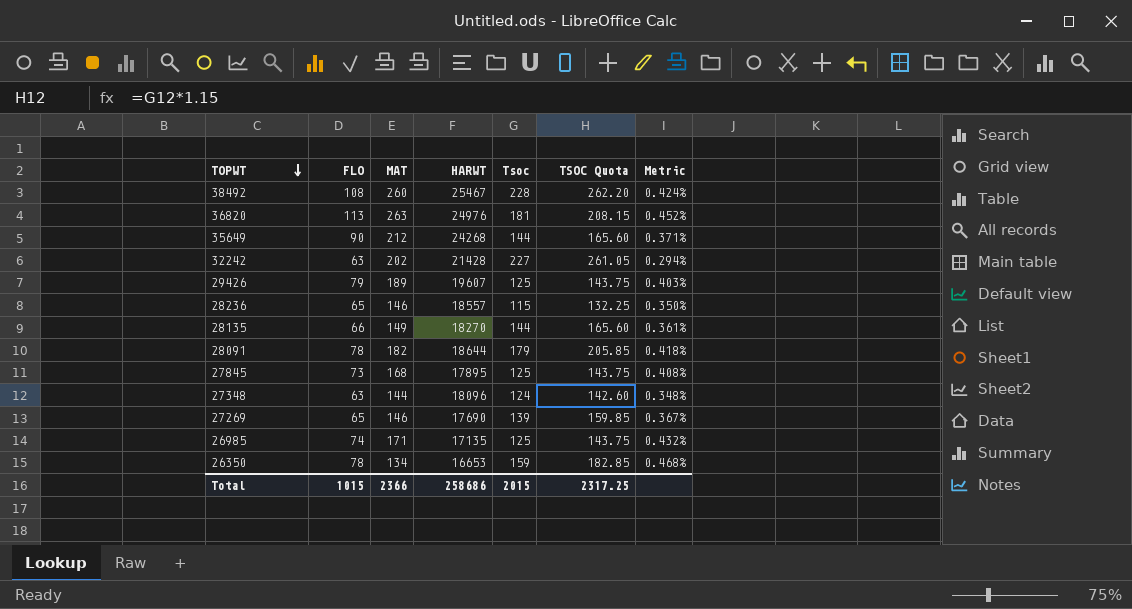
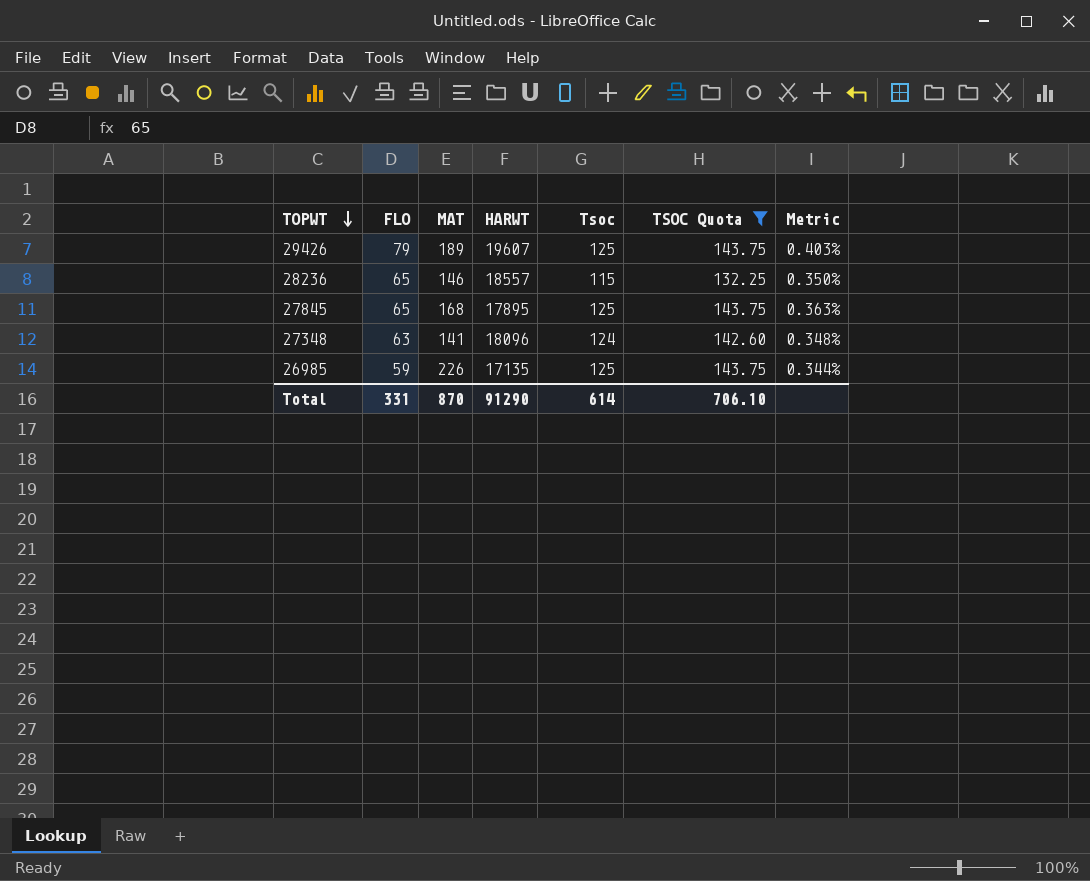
filter: none -> TSOC Quota <= 143.75
27845 | FLO: 73 -> 65
27845 | Metric: 0.408% -> 0.363%
27348 | MAT: 144 -> 141
26985 | FLO: 74 -> 59
26985 | MAT: 171 -> 226
26985 | Metric: 0.432% -> 0.344%
Total | FLO: 1015 -> 331
Total | MAT: 2366 -> 870
Total | HARWT: 258686 -> 91290
Total | Tsoc: 2015 -> 614
Total | TSOC Quota: 2317.25 -> 706.10

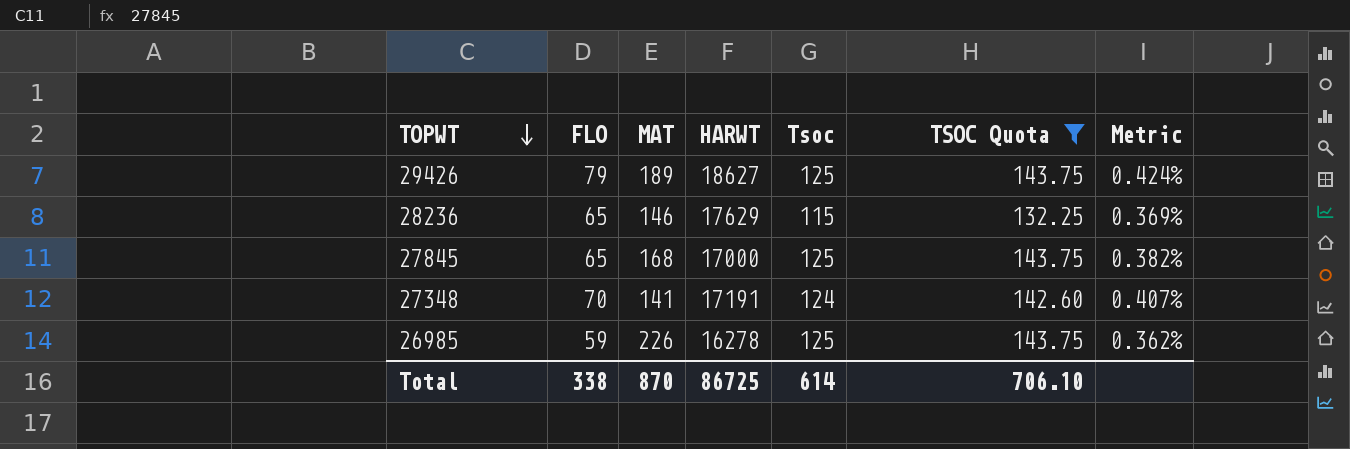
29426 | HARWT: 19607 -> 18627
29426 | Metric: 0.403% -> 0.424%
28236 | HARWT: 18557 -> 17629
28236 | Metric: 0.350% -> 0.369%
27845 | HARWT: 17895 -> 17000
27845 | Metric: 0.363% -> 0.382%
27348 | FLO: 63 -> 70
27348 | HARWT: 18096 -> 17191
27348 | Metric: 0.348% -> 0.407%
26985 | HARWT: 17135 -> 16278
26985 | Metric: 0.344% -> 0.362%
Total | FLO: 331 -> 338
Total | HARWT: 91290 -> 86725

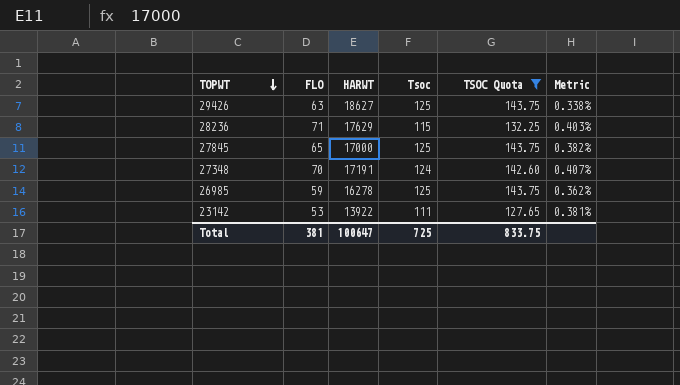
column MAT | position: 3 -> none
29426 | FLO: 79 -> 63
29426 | Metric: 0.424% -> 0.338%
28236 | FLO: 65 -> 71
28236 | Metric: 0.369% -> 0.403%
row 23142: none -> 53 | 13922 | 111 | 127.65 | 0.381%
Total | FLO: 338 -> 381
Total | HARWT: 86725 -> 100647
Total | Tsoc: 614 -> 725
Total | TSOC Quota: 706.10 -> 833.75

